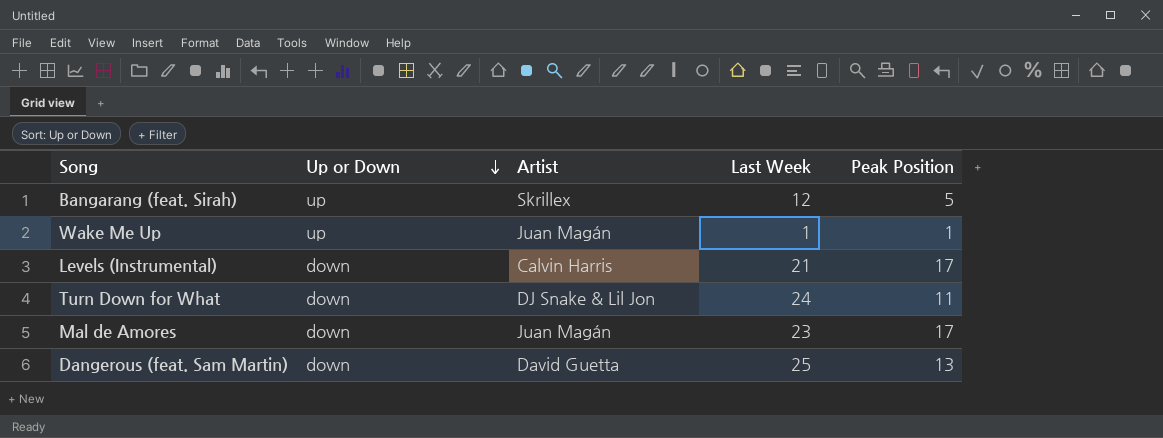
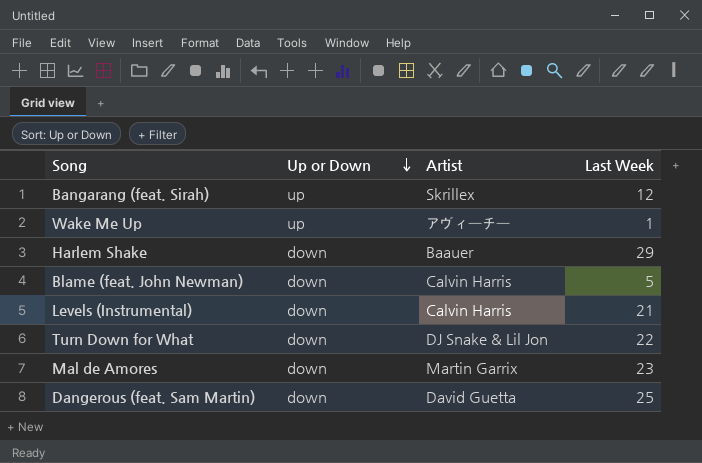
column Peak Position | position: 5 -> none
Wake Me Up | Artist: Juan Magán -> アヴィーチー
row Harlem Shake: none -> down | Baauer | 29
row Blame (feat. John Newman): none -> down | Calvin Harris | 5
Turn Down for What | Last Week: 24 -> 22
Mal de Amores | Artist: Juan Magán -> Martin Garrix

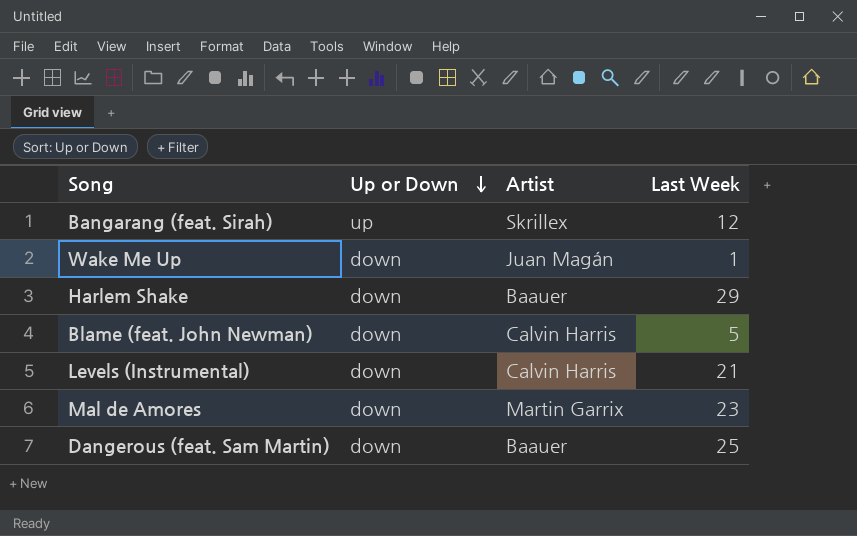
row Turn Down for What: down | DJ Snake & Lil Jon | 22 -> none
Wake Me Up | Up or Down: up -> down
Wake Me Up | Artist: アヴィーチー -> Juan Magán
Dangerous (feat. Sam Martin) | Artist: David Guetta -> Baauer

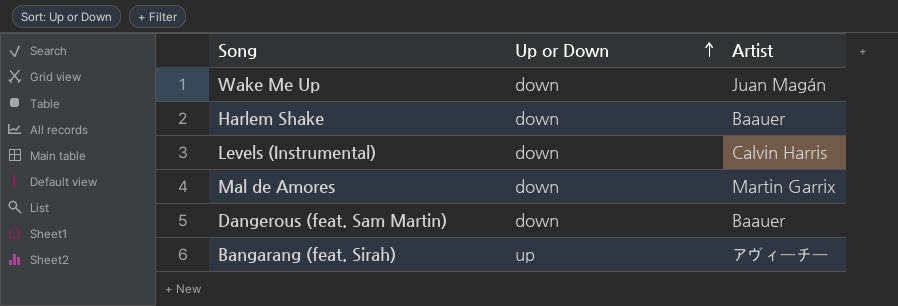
row order: Up or Down descending -> Up or Down ascending
column Last Week | position: 4 -> none
row Blame (feat. John Newman): down | Calvin Harris | 5 -> none
Bangarang (feat. Sirah) | Artist: Skrillex -> アヴィーチー

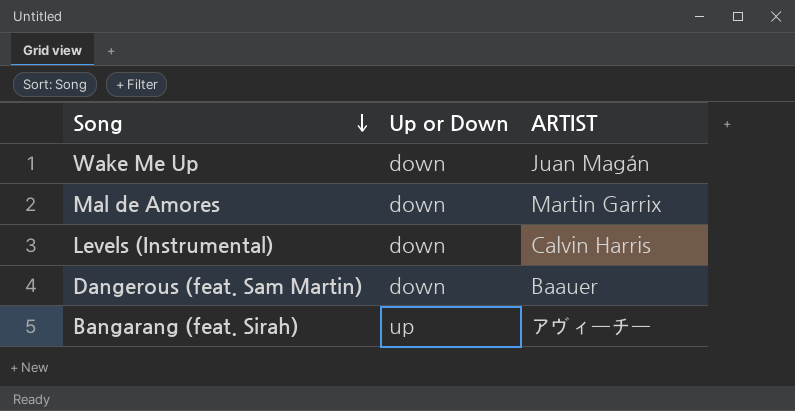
row order: Up or Down ascending -> Song descending
column name: Artist -> ARTIST
row Harlem Shake: down | Baauer -> none

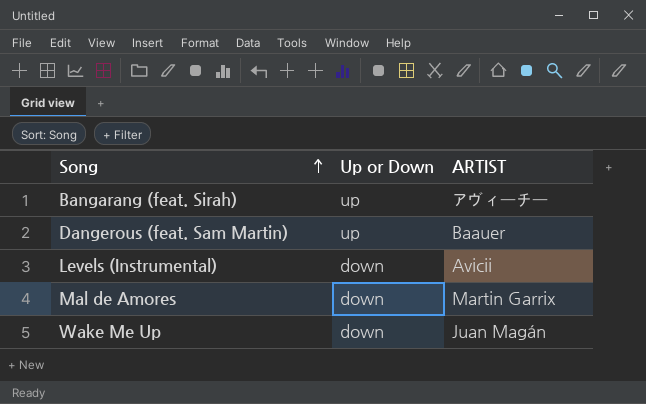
row order: Song descending -> Song ascending
Dangerous (feat. Sam Martin) | Up or Down: down -> up
Levels (Instrumental) | ARTIST: Calvin Harris -> Avicii

